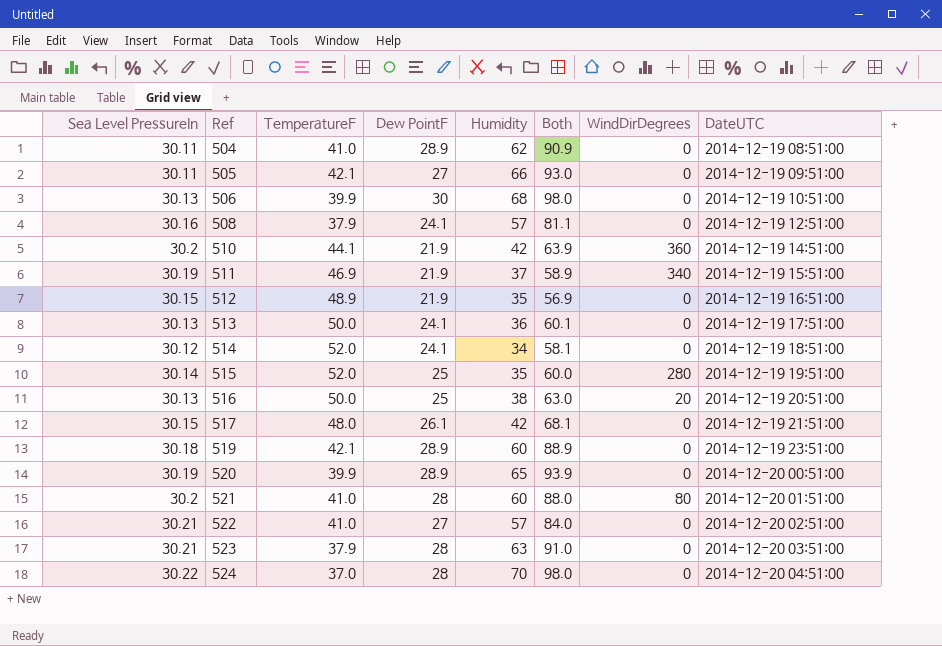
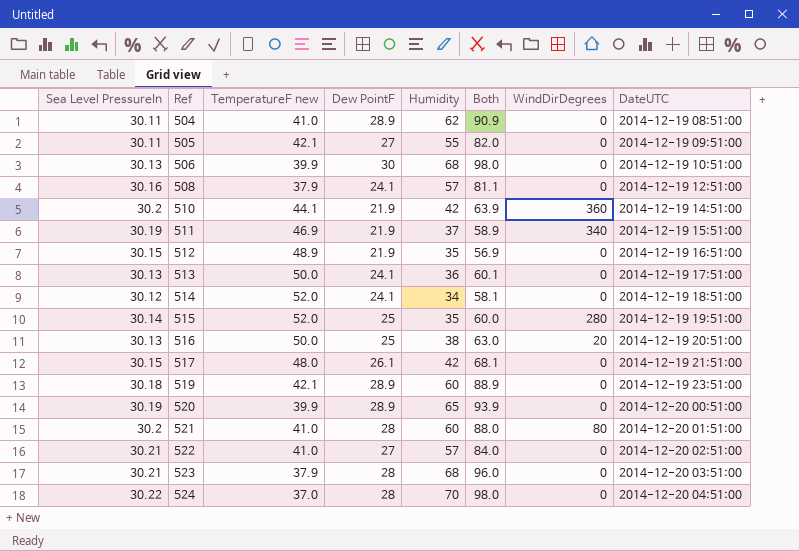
column name: TemperatureF -> TemperatureF new
505 | Humidity: 66 -> 55
505 | Both: 93.0 -> 82.0
523 | Humidity: 63 -> 68
523 | Both: 91.0 -> 96.0

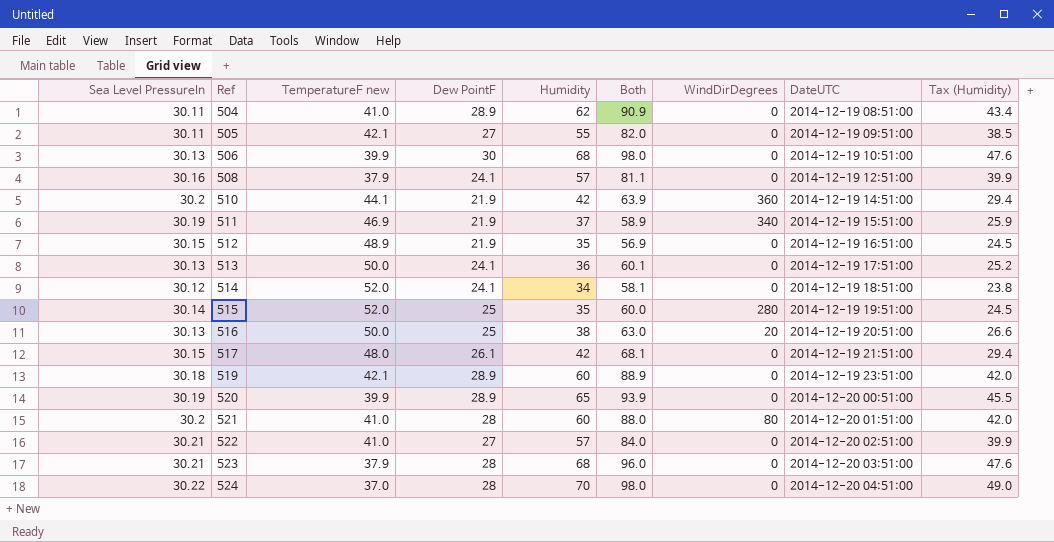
column Tax (Humidity) | formula: none -> [Humidity] * 0.7

